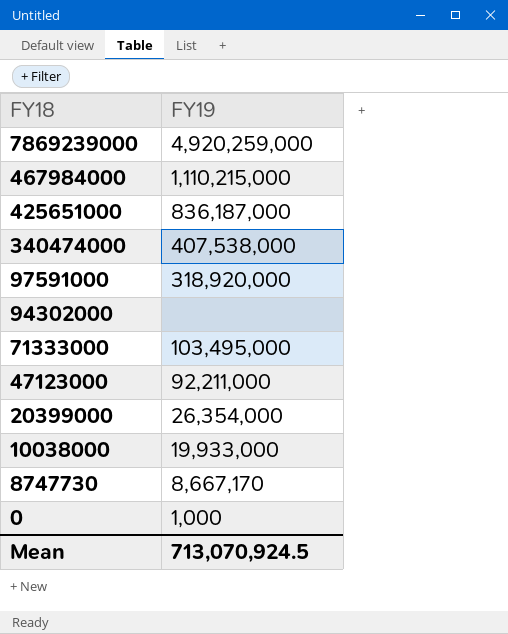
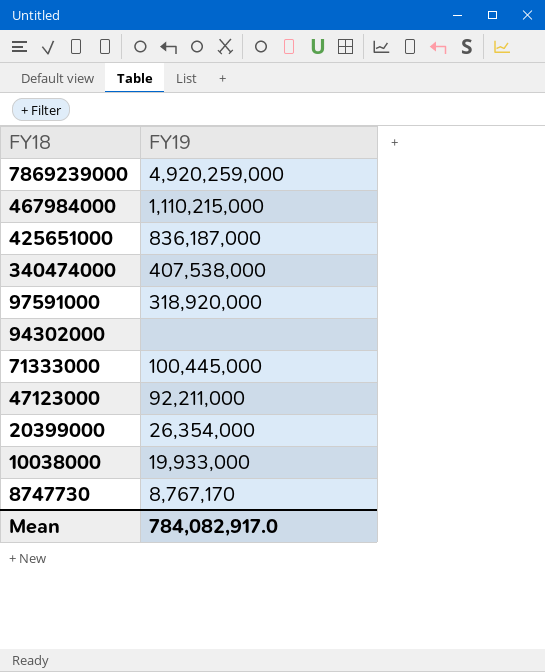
row 0: 1,000 -> none
71333000 | FY19: 103,495,000 -> 100,445,000
8747730 | FY19: 8,667,170 -> 8,767,170
Mean | FY19: 713,070,924.5 -> 784,082,917.0

